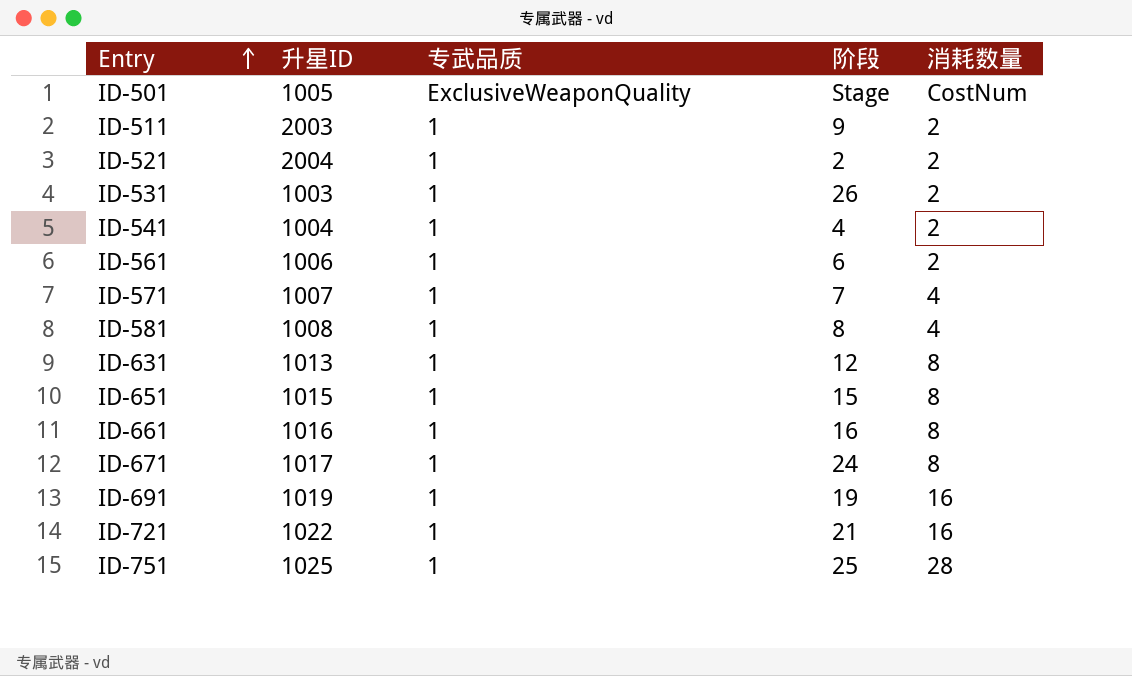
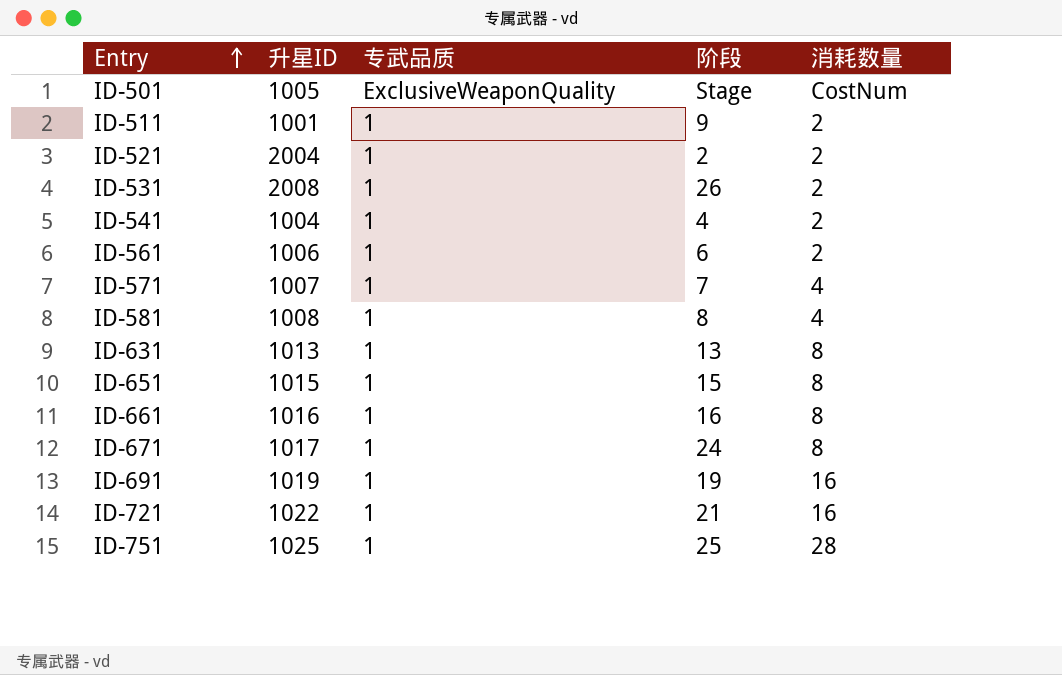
ID-511 | 升星ID: 2003 -> 1001
ID-531 | 升星ID: 1003 -> 2008
ID-631 | 阶段: 12 -> 13

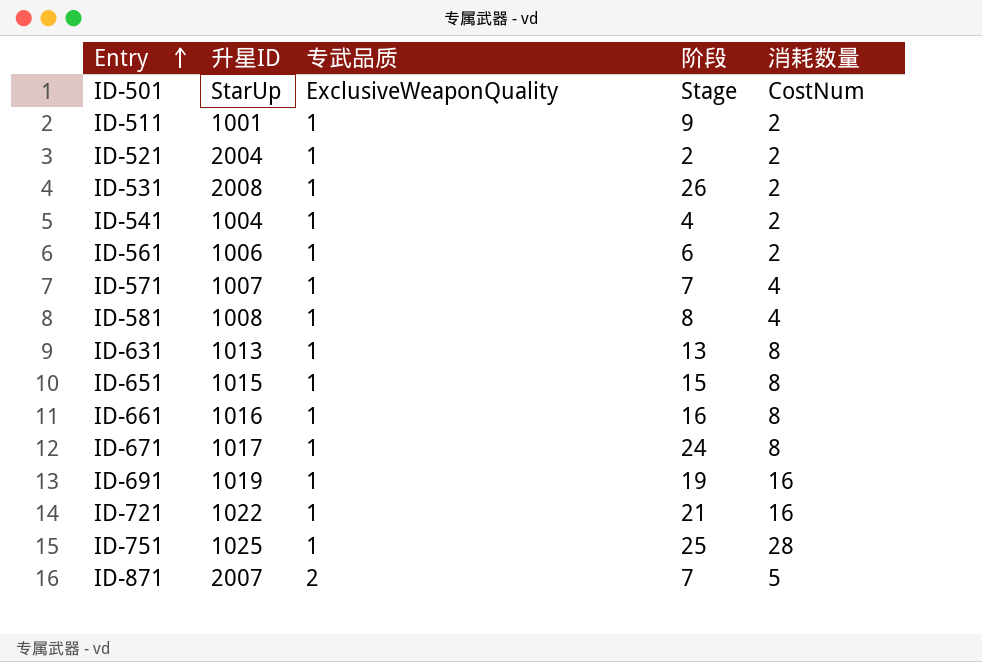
ID-501 | 升星ID: 1005 -> StarUp
row ID-871: none -> 2007 | 2 | 7 | 5

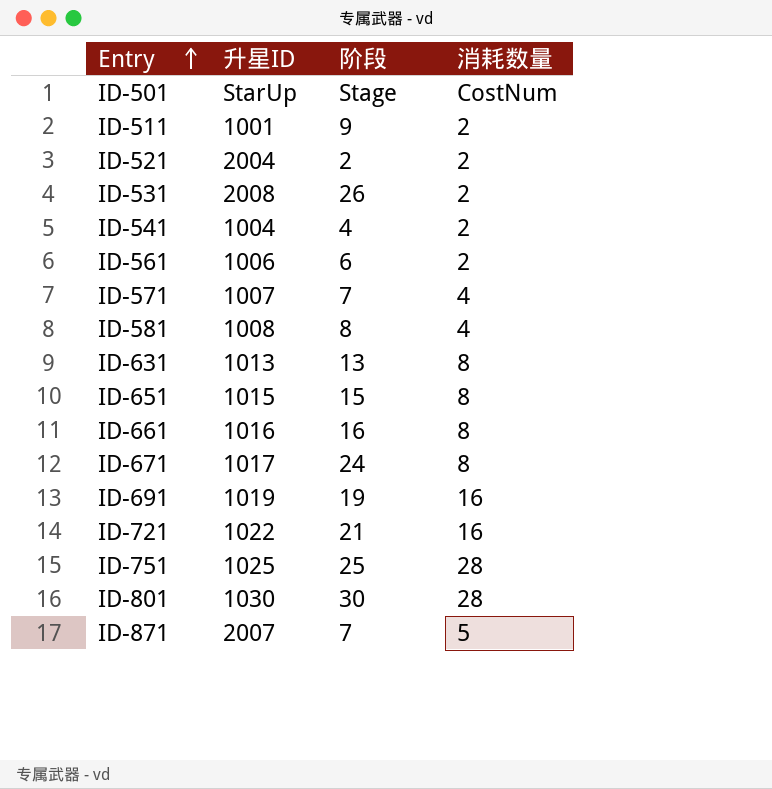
column 专武品质 | position: 3 -> none
row ID-801: none -> 1030 | 30 | 28

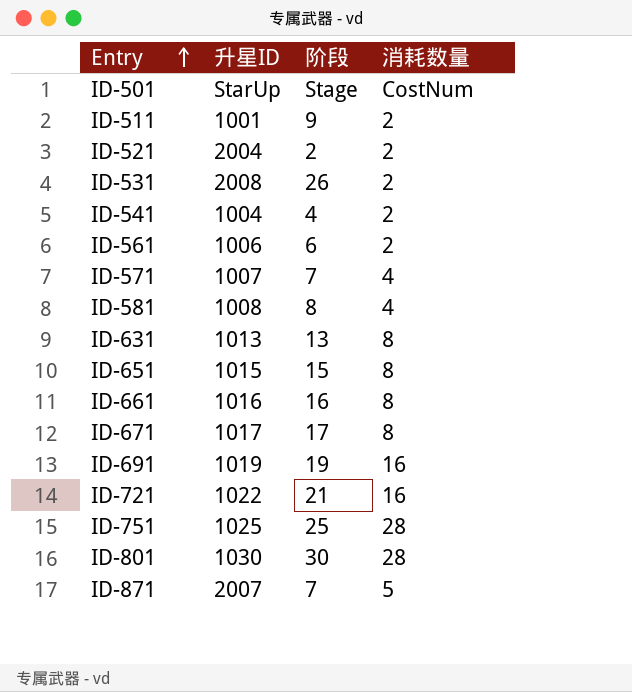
ID-671 | 阶段: 24 -> 17

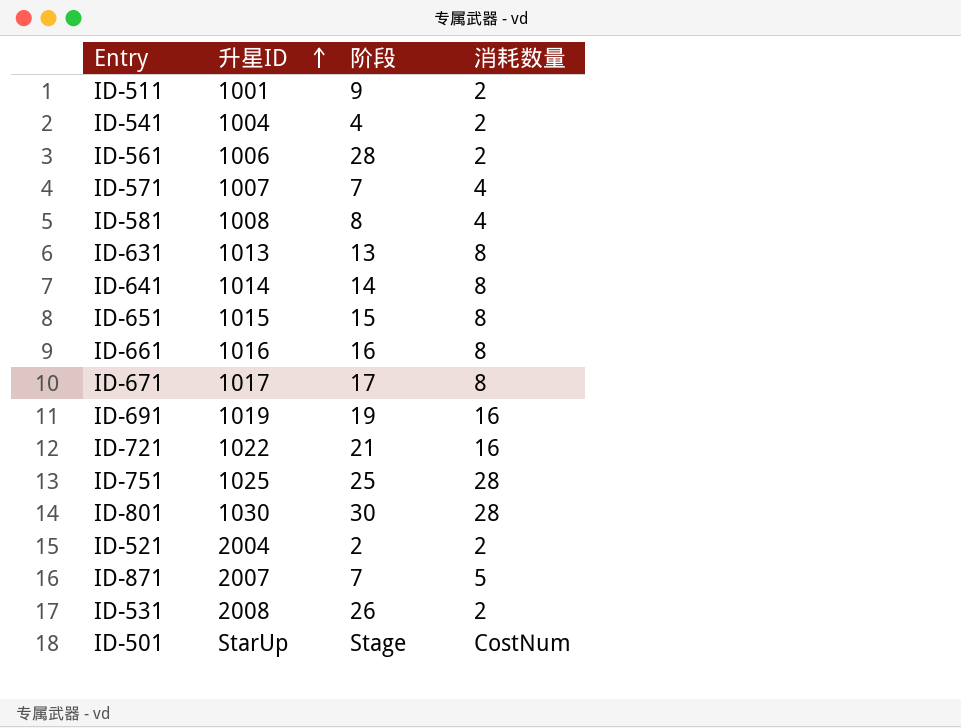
row order: Entry ascending -> 升星ID ascending
ID-561 | 阶段: 6 -> 28
row ID-641: none -> 1014 | 14 | 8

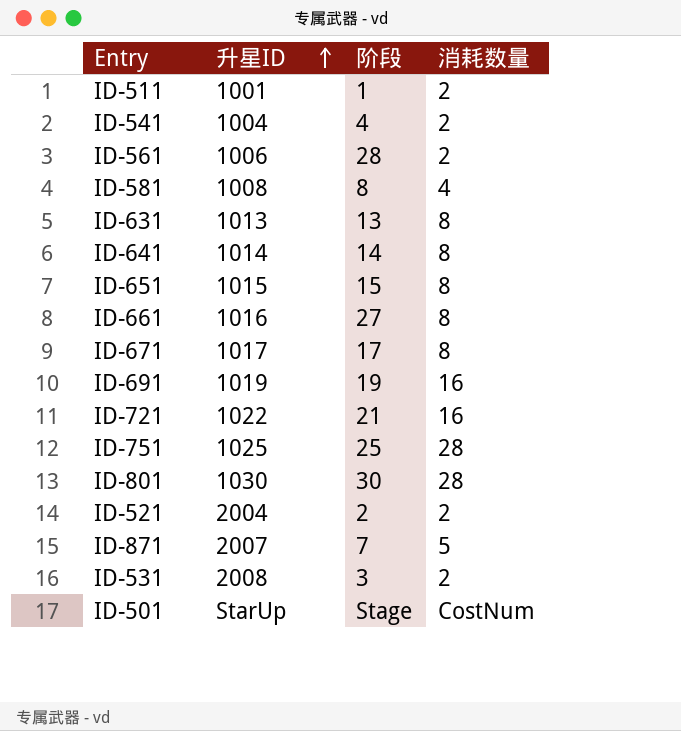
row ID-571: 1007 | 7 | 4 -> none
ID-511 | 阶段: 9 -> 1
ID-661 | 阶段: 16 -> 27
ID-531 | 阶段: 26 -> 3

